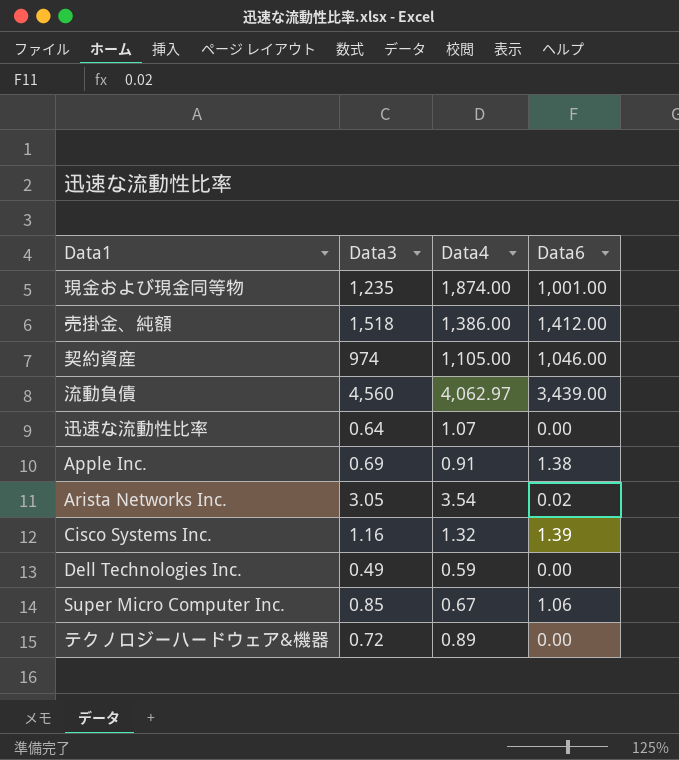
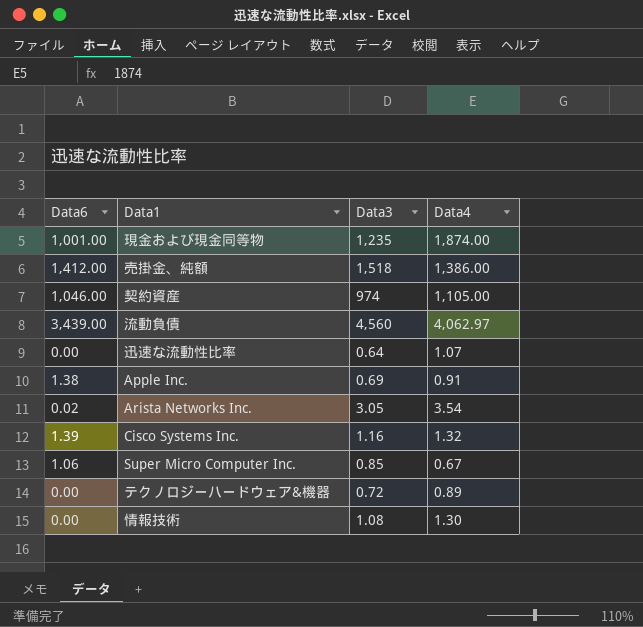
column Data6 | position: 4 -> 1
row Dell Technologies Inc.: 0.49 | 0.59 | 0.00 -> none
row 情報技術: none -> 0.00 | 1.08 | 1.30

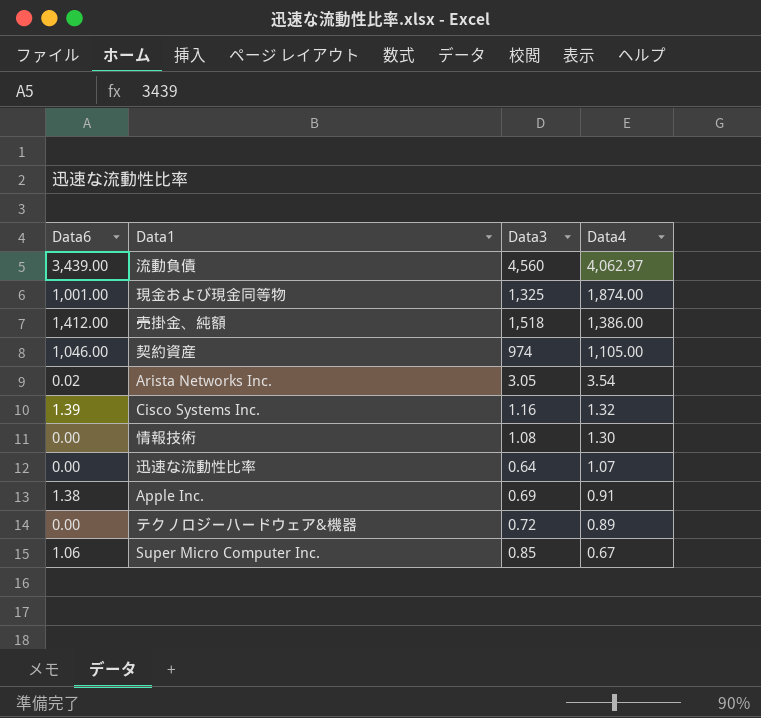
row order: none -> Data4 descending
現金および現金同等物 | Data3: 1,235 -> 1,325

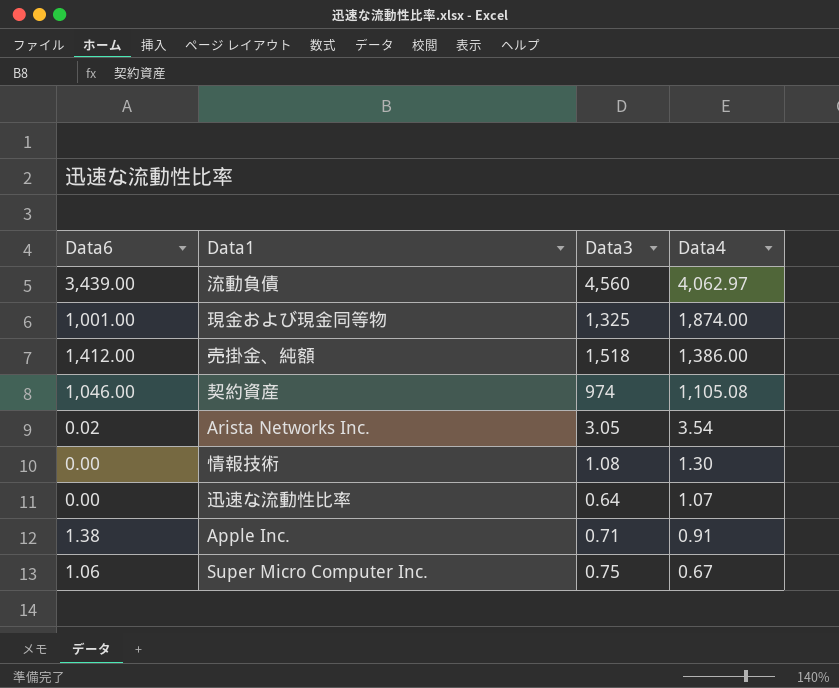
row Cisco Systems Inc.: 1.39 | 1.16 | 1.32 -> none
row テクノロジーハードウェア&機器: 0.00 | 0.72 | 0.89 -> none
契約資産 | Data4: 1,105.00 -> 1,105.08
Apple Inc. | Data3: 0.69 -> 0.71
Super Micro Computer Inc. | Data3: 0.85 -> 0.75

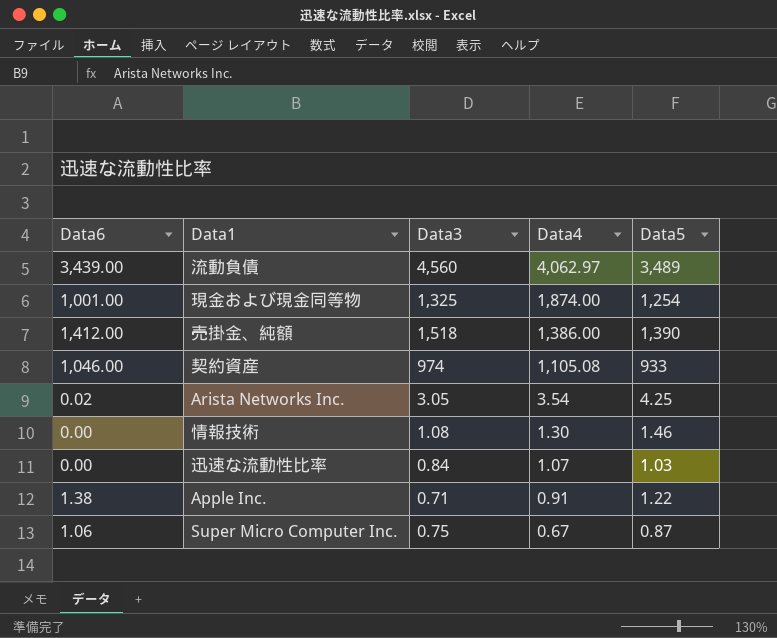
column Data5 | position: none -> 5
迅速な流動性比率 | Data3: 0.64 -> 0.84

